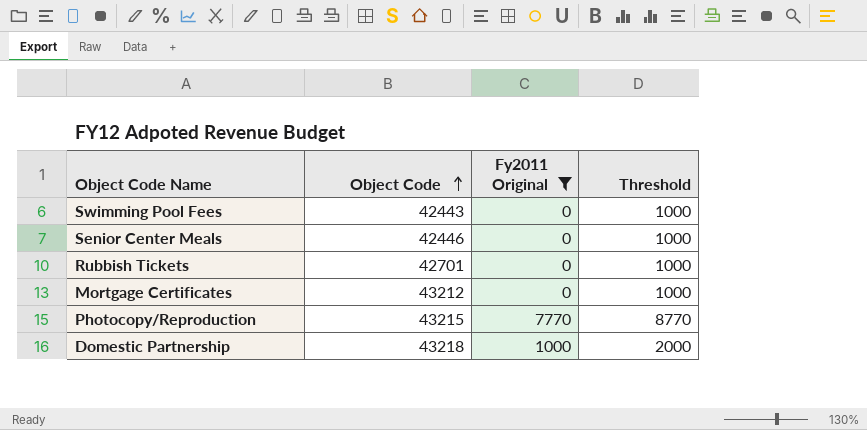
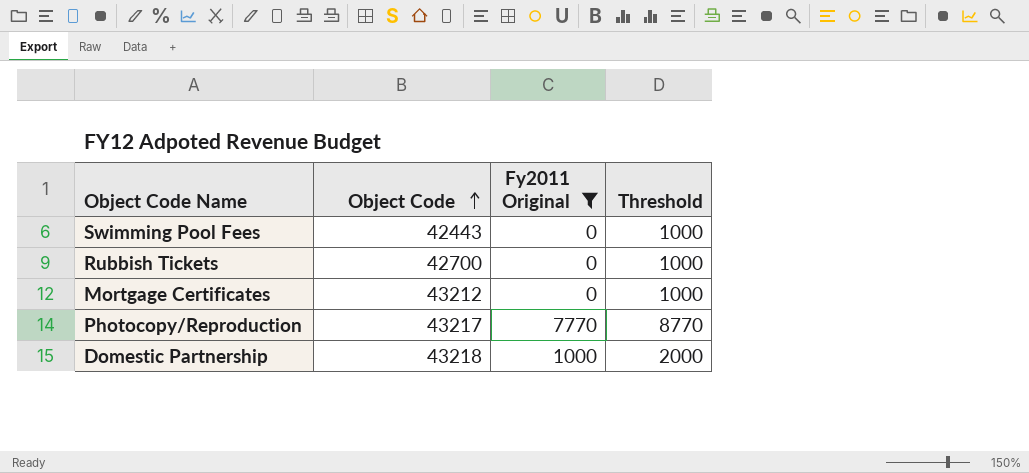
row Senior Center Meals: 42446 | 0 | 1000 -> none
Rubbish Tickets | Object Code: 42701 -> 42700
Photocopy/Reproduction | Object Code: 43215 -> 43217

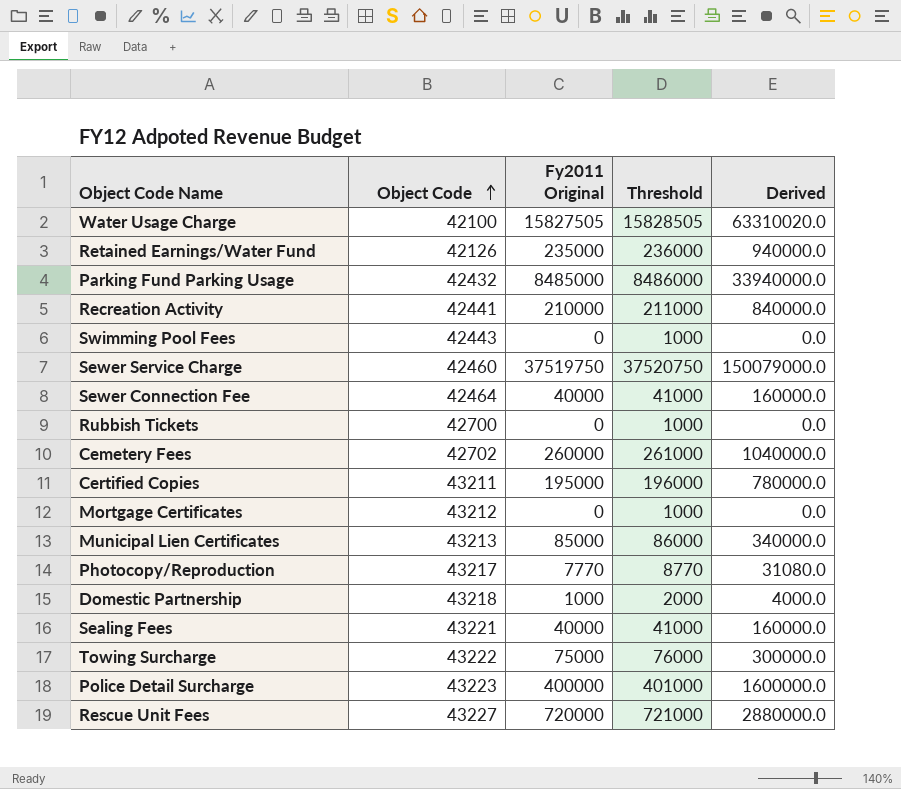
filter: Fy2011 Original <= 7770 -> none
column Derived | formula: none -> [Fy2011 Original] * 4

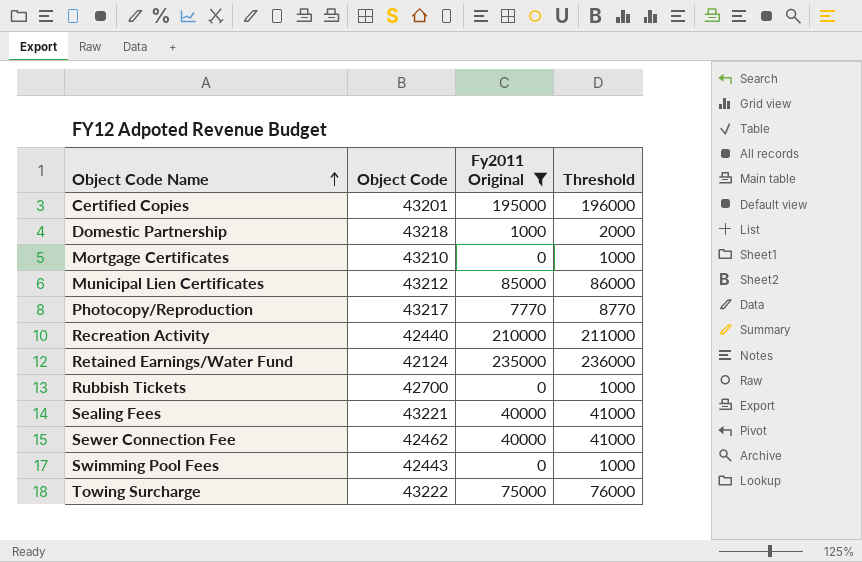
filter: none -> Fy2011 Original <= 235000
row order: Object Code ascending -> Object Code Name ascending
column Derived | formula: [Fy2011 Original] * 4 -> none
Certified Copies | Object Code: 43211 -> 43201
Mortgage Certificates | Object Code: 43212 -> 43210
Municipal Lien Certificates | Object Code: 43213 -> 43212
Recreation Activity | Object Code: 42441 -> 42440
Retained Earnings/Water Fund | Object Code: 42126 -> 42124
Sewer Connection Fee | Object Code: 42464 -> 42462

